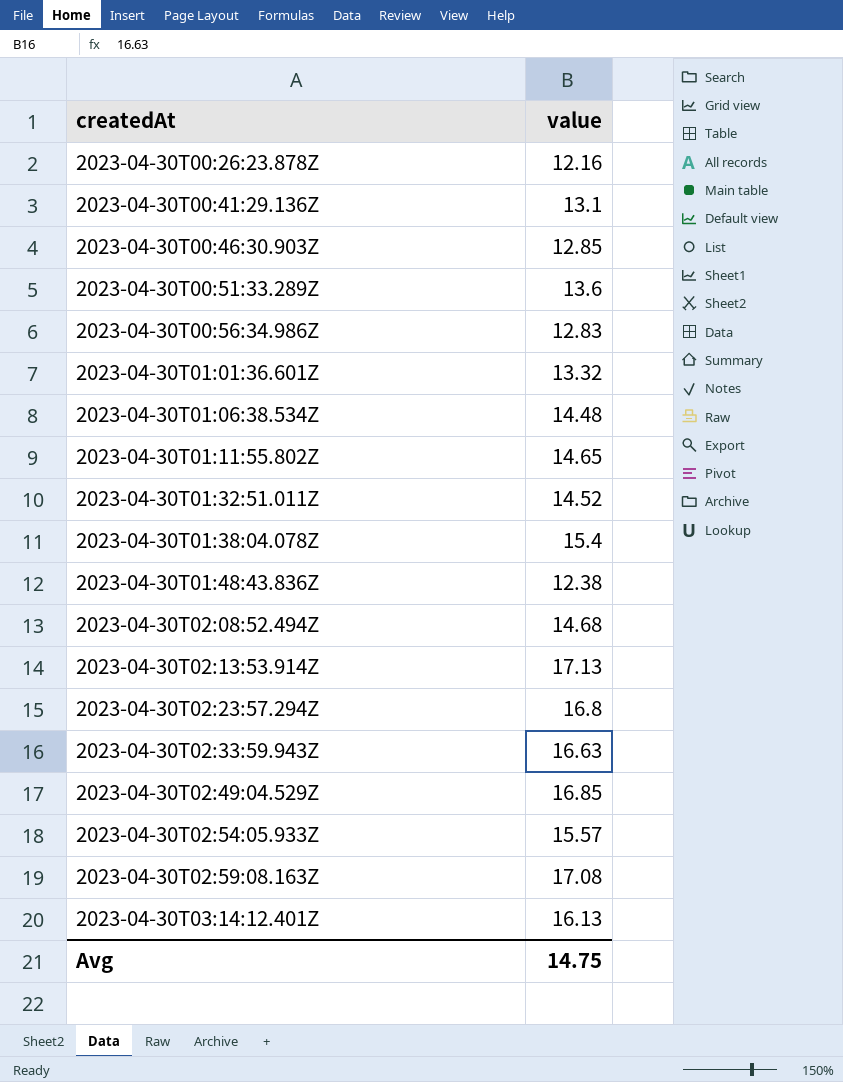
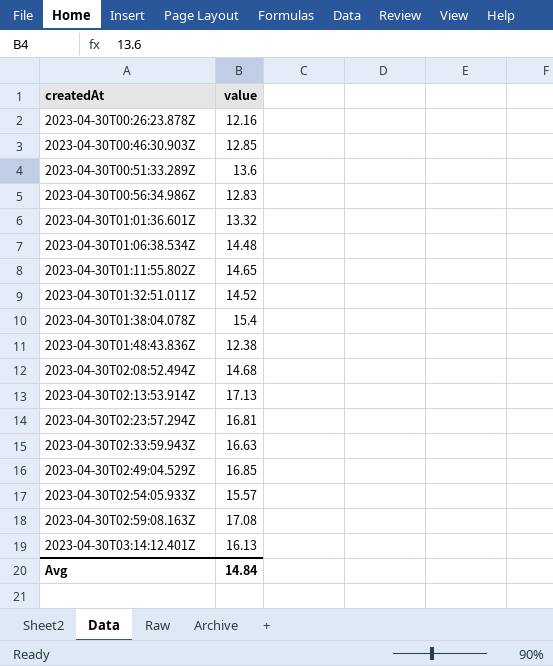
row 2023-04-30T00:41:29.136Z: 13.1 -> none
2023-04-30T02:23:57.294Z | value: 16.8 -> 16.81
Avg | value: 14.75 -> 14.84

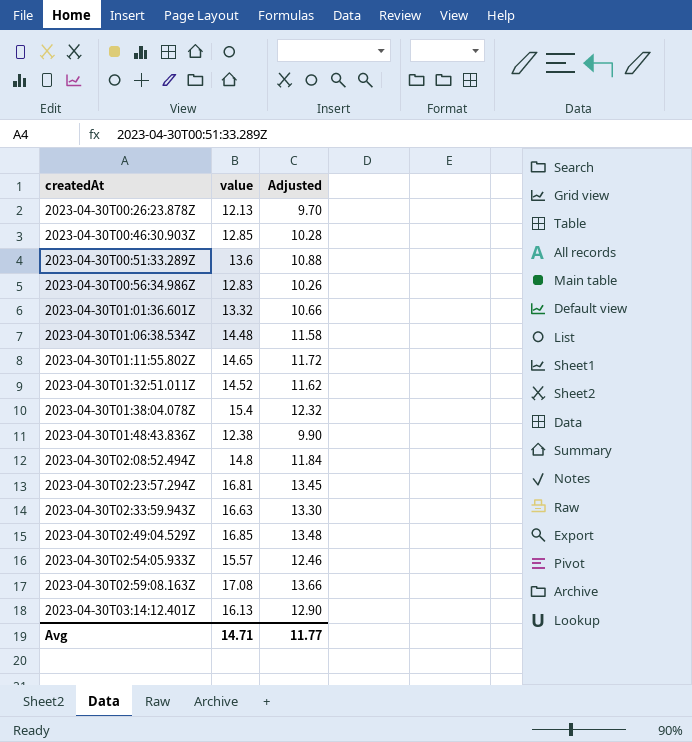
column Adjusted | formula: none -> [value] * 0.8
row 2023-04-30T02:13:53.914Z: 17.13 -> none
2023-04-30T00:26:23.878Z | value: 12.16 -> 12.13
2023-04-30T02:08:52.494Z | value: 14.68 -> 14.8
Avg | value: 14.84 -> 14.71

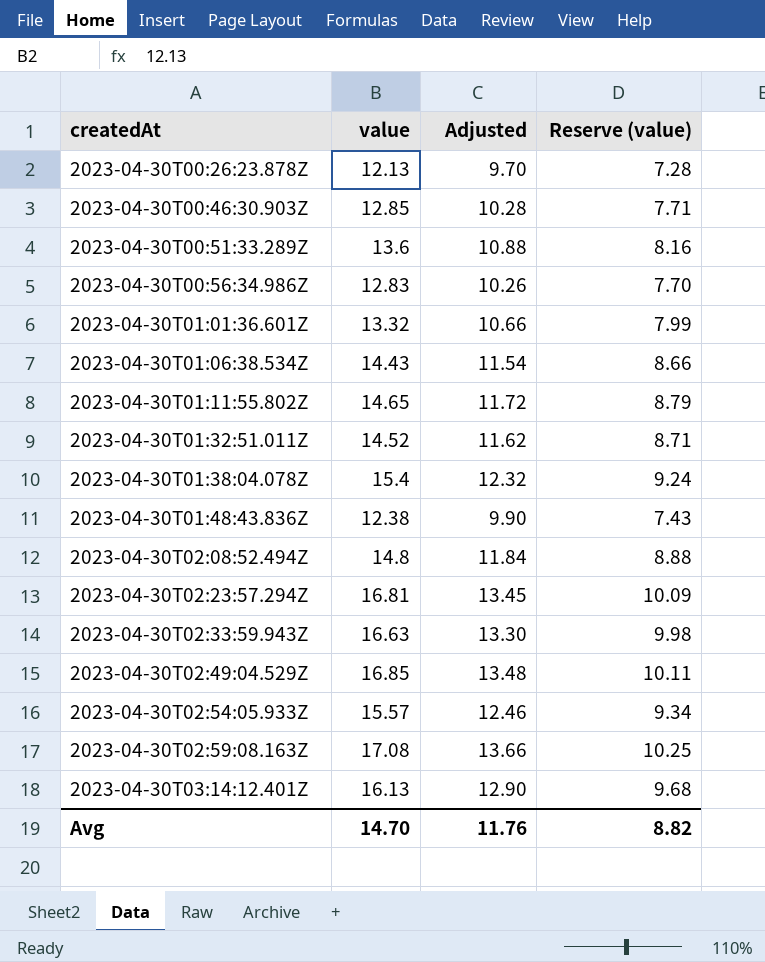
column Reserve (value) | formula: none -> [value] * 0.6
2023-04-30T01:06:38.534Z | value: 14.48 -> 14.43
2023-04-30T01:06:38.534Z | Adjusted: 11.58 -> 11.54
Avg | value: 14.71 -> 14.70
Avg | Adjusted: 11.77 -> 11.76

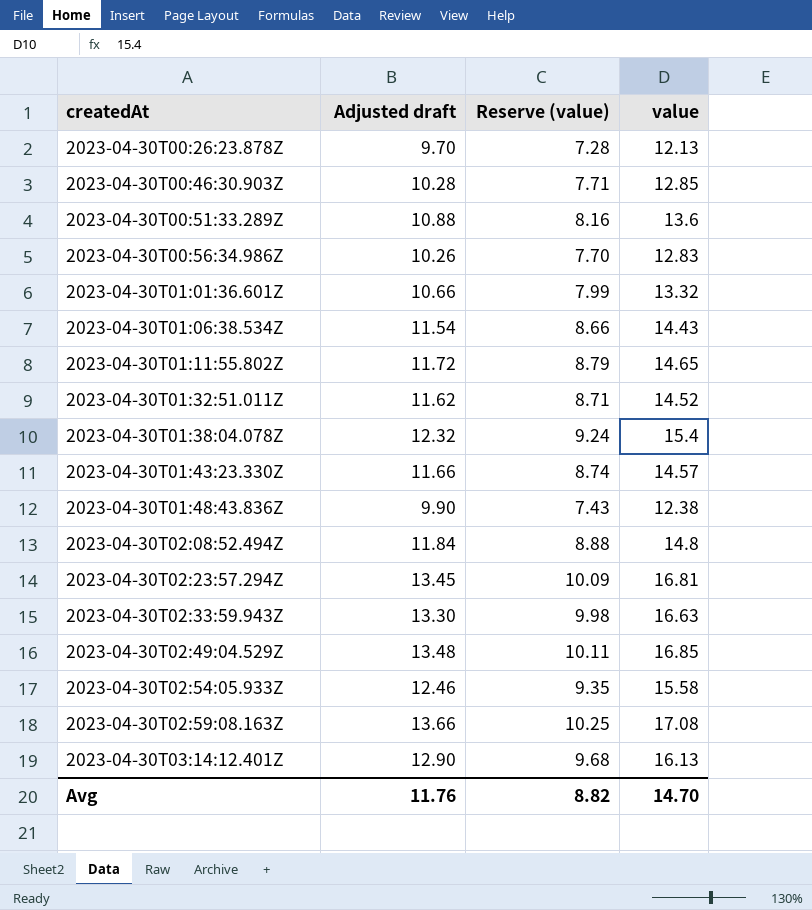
column name: Adjusted -> Adjusted draft
column value | position: 2 -> 4
row 2023-04-30T01:43:23.330Z: none -> 11.66 | 8.74 | 14.57
2023-04-30T02:54:05.933Z | Reserve (value): 9.34 -> 9.35
2023-04-30T02:54:05.933Z | value: 15.57 -> 15.58

